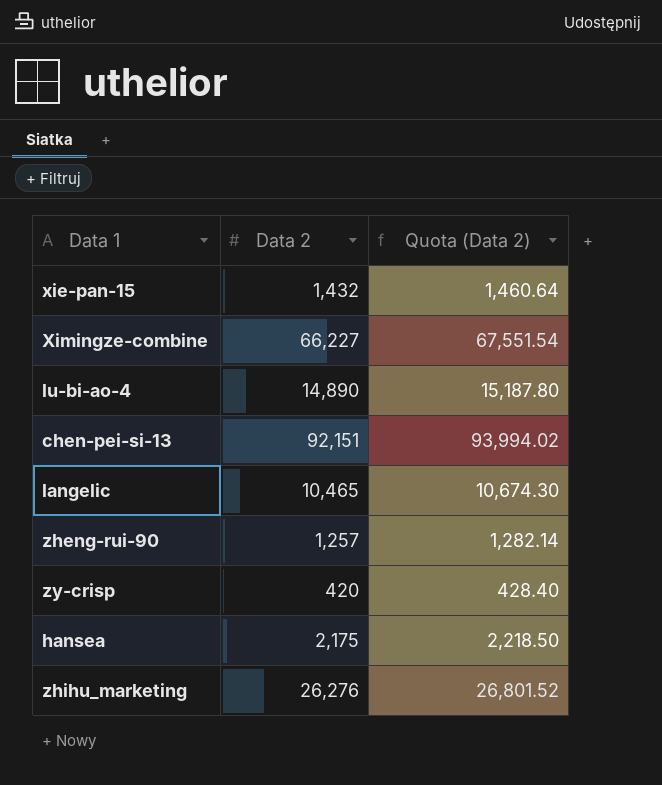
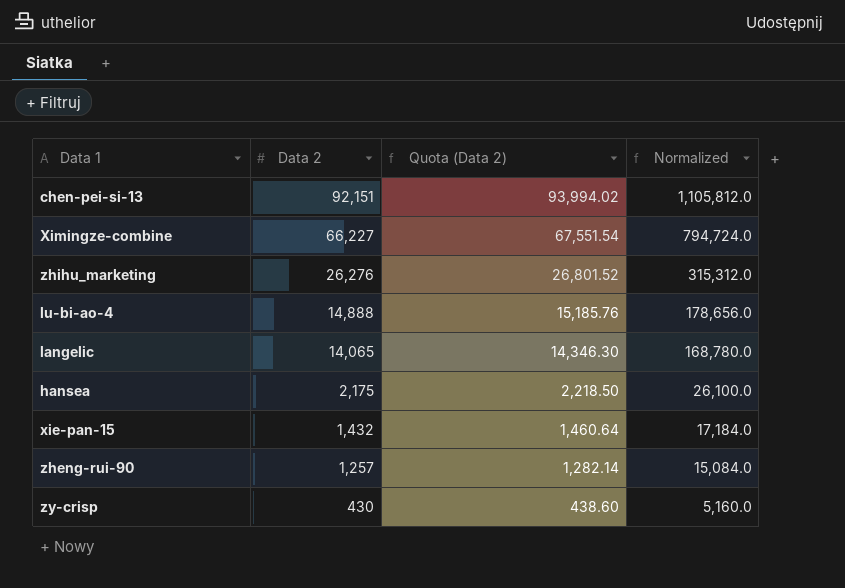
row order: none -> Data 2 descending
column Normalized | formula: none -> [Data 2] * 12
lu-bi-ao-4 | Data 2: 14,890 -> 14,888
lu-bi-ao-4 | Quota (Data 2): 15,187.80 -> 15,185.76
langelic | Data 2: 10,465 -> 14,065
langelic | Quota (Data 2): 10,674.30 -> 14,346.30
zy-crisp | Data 2: 420 -> 430
zy-crisp | Quota (Data 2): 428.40 -> 438.60

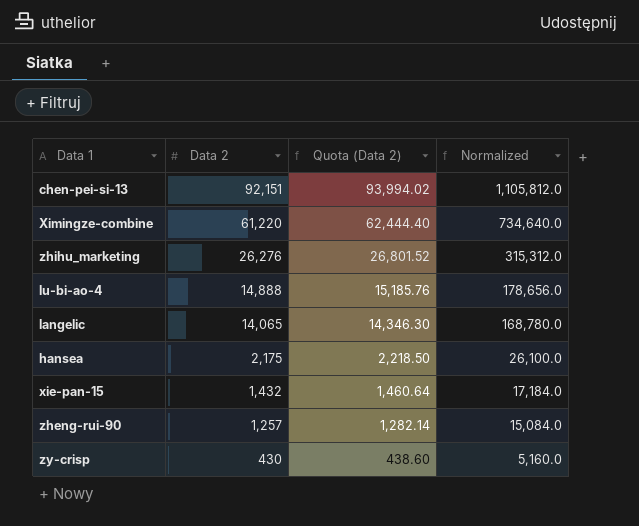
Ximingze-combine | Data 2: 66,227 -> 61,220
Ximingze-combine | Quota (Data 2): 67,551.54 -> 62,444.40
Ximingze-combine | Normalized: 794,724.0 -> 734,640.0

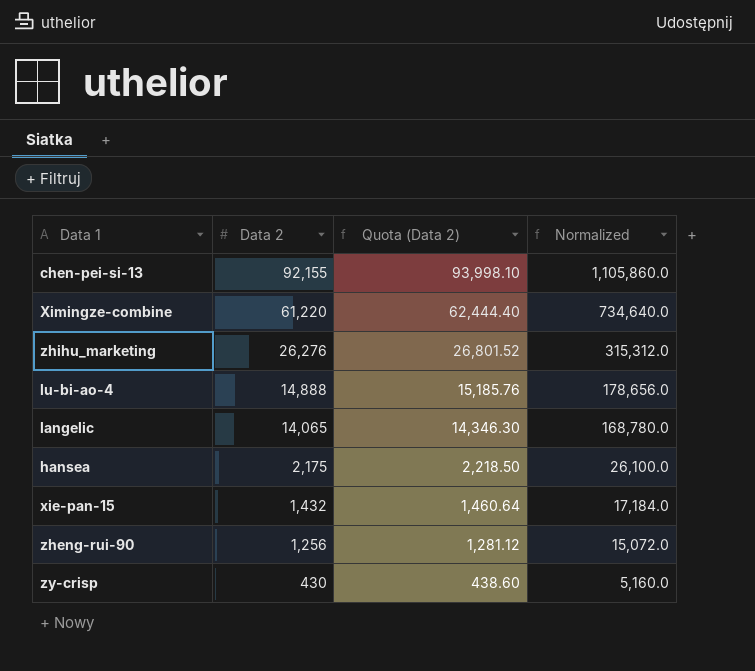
chen-pei-si-13 | Data 2: 92,151 -> 92,155
chen-pei-si-13 | Quota (Data 2): 93,994.02 -> 93,998.10
chen-pei-si-13 | Normalized: 1,105,812.0 -> 1,105,860.0
zheng-rui-90 | Data 2: 1,257 -> 1,256
zheng-rui-90 | Quota (Data 2): 1,282.14 -> 1,281.12
zheng-rui-90 | Normalized: 15,084.0 -> 15,072.0

